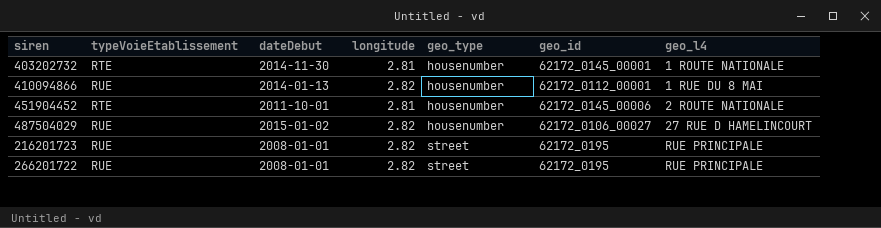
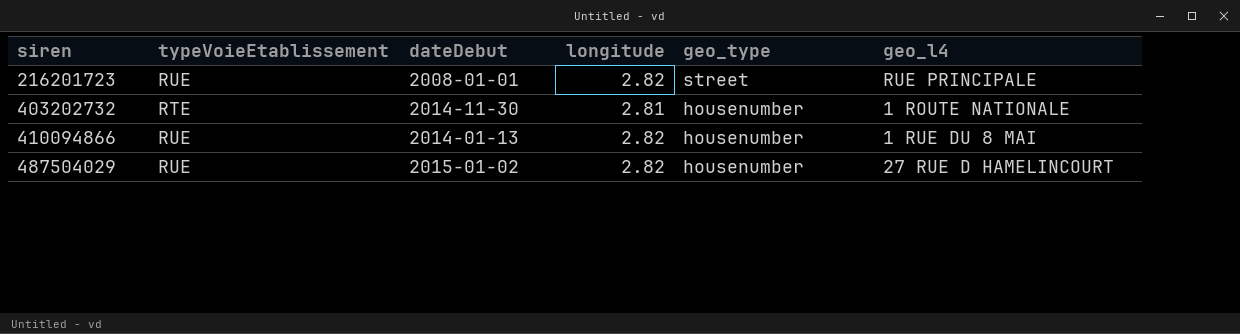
row order: geo_type ascending -> siren ascending
column geo_id | position: 6 -> none
row 451904452: RTE | 2011-10-01 | 2.81 | housenumber | 62172_0145_00006 | 2 ROUTE NATIONALE -> none
row 266201722: RUE | 2008-01-01 | 2.82 | street | 62172_0195 | RUE PRINCIPALE -> none

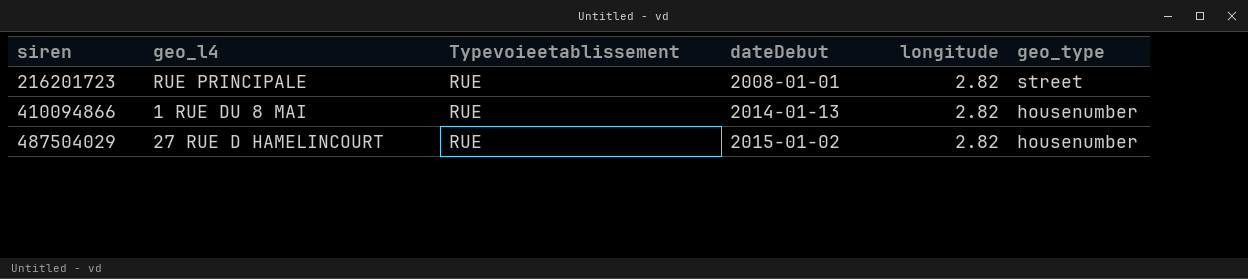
column geo_l4 | position: 6 -> 2
column name: typeVoieEtablissement -> Typevoieetablissement
row 403202732: RTE | 2014-11-30 | 2.81 | housenumber | 1 ROUTE NATIONALE -> none

